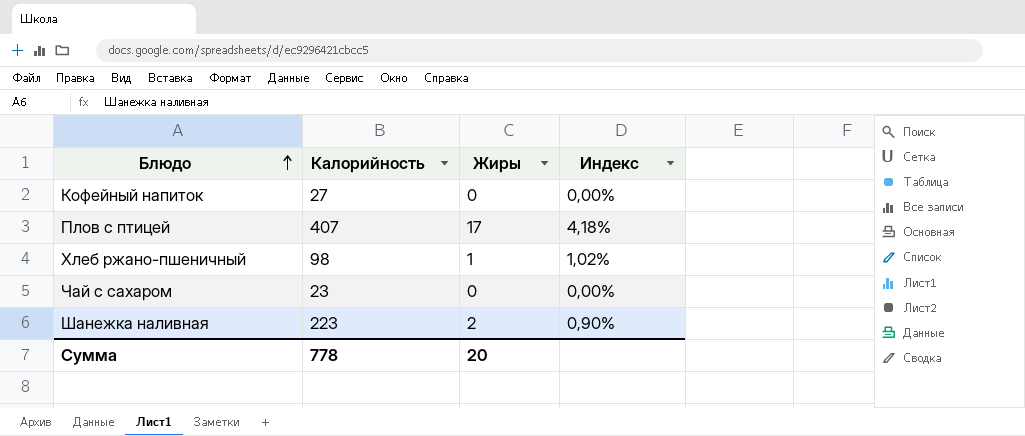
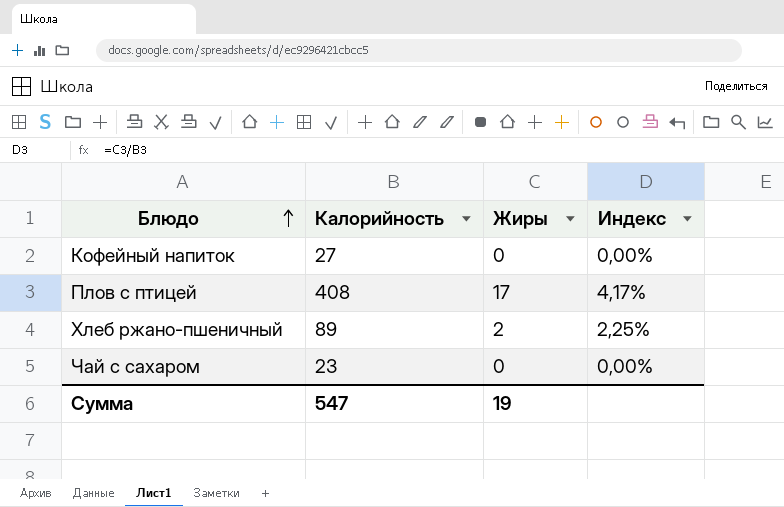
row Шанежка наливная: 223 | 2 | 0,90% -> none
Плов с птицей | Калорийность: 407 -> 408
Плов с птицей | Индекс: 4,18% -> 4,17%
Хлеб ржано-пшеничный | Калорийность: 98 -> 89
Хлеб ржано-пшеничный | Жиры: 1 -> 2
Хлеб ржано-пшеничный | Индекс: 1,02% -> 2,25%
Сумма | Калорийность: 778 -> 547
Сумма | Жиры: 20 -> 19

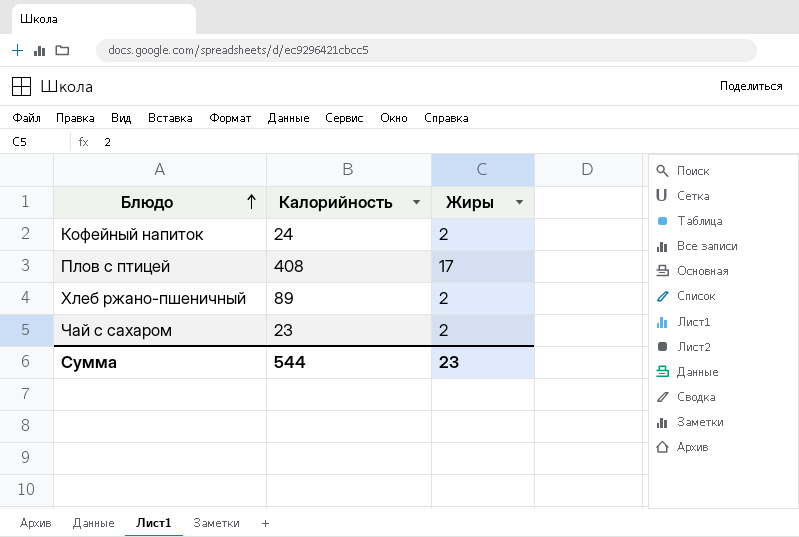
column Индекс | formula: [Жиры] / [Калорийность] -> none
Кофейный напиток | Калорийность: 27 -> 24
Кофейный напиток | Жиры: 0 -> 2
Чай с сахаром | Жиры: 0 -> 2
Сумма | Калорийность: 547 -> 544
Сумма | Жиры: 19 -> 23

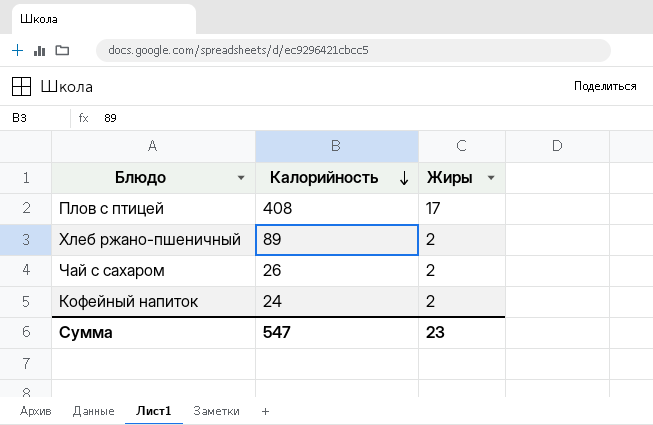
row order: Блюдо ascending -> Калорийность descending
Чай с сахаром | Калорийность: 23 -> 26
Сумма | Калорийность: 544 -> 547

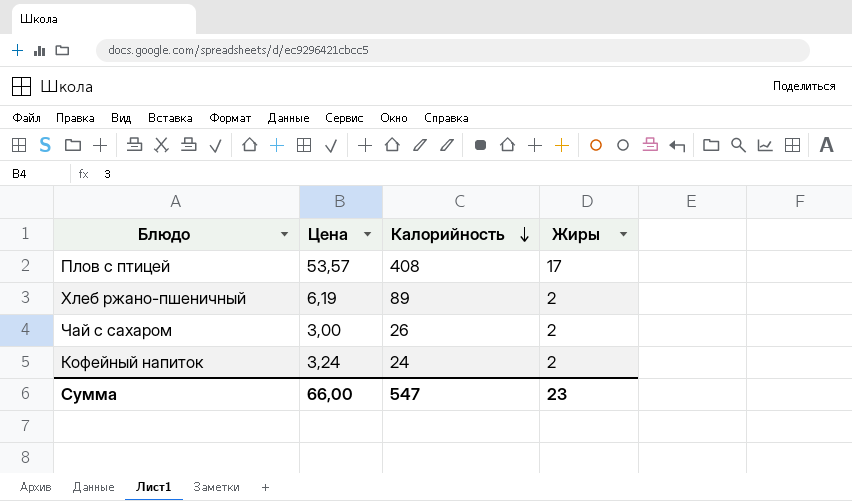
column Цена | position: none -> 2

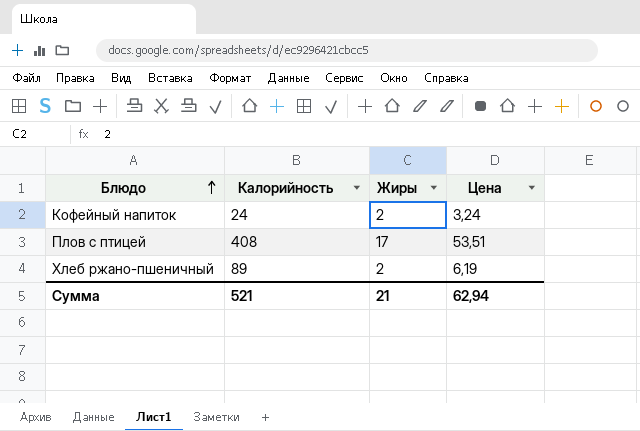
row order: Калорийность descending -> Блюдо ascending
column Цена | position: 2 -> 4
row Чай с сахаром: 3,00 | 26 | 2 -> none
Плов с птицей | Цена: 53,57 -> 53,51
Сумма | Калорийность: 547 -> 521
Сумма | Жиры: 23 -> 21
Сумма | Цена: 66,00 -> 62,94

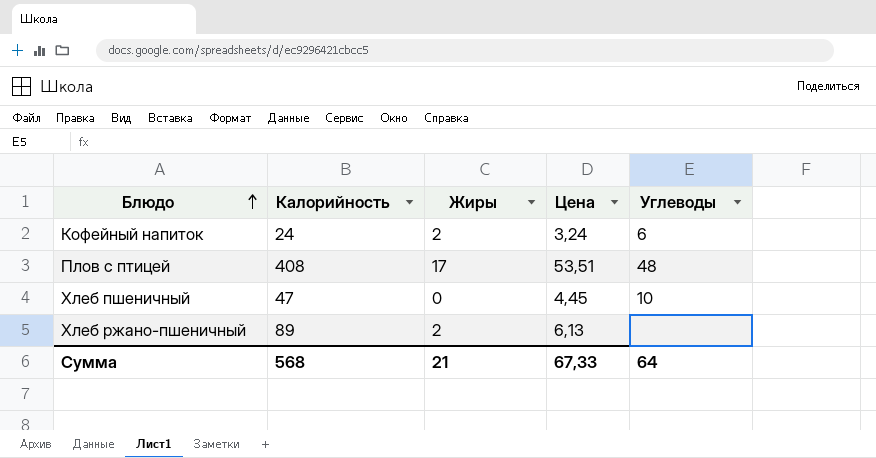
column Углеводы | position: none -> 5
row Хлеб пшеничный: none -> 47 | 0 | 4,45 | 10
Хлеб ржано-пшеничный | Цена: 6,19 -> 6,13
Сумма | Калорийность: 521 -> 568
Сумма | Цена: 62,94 -> 67,33

